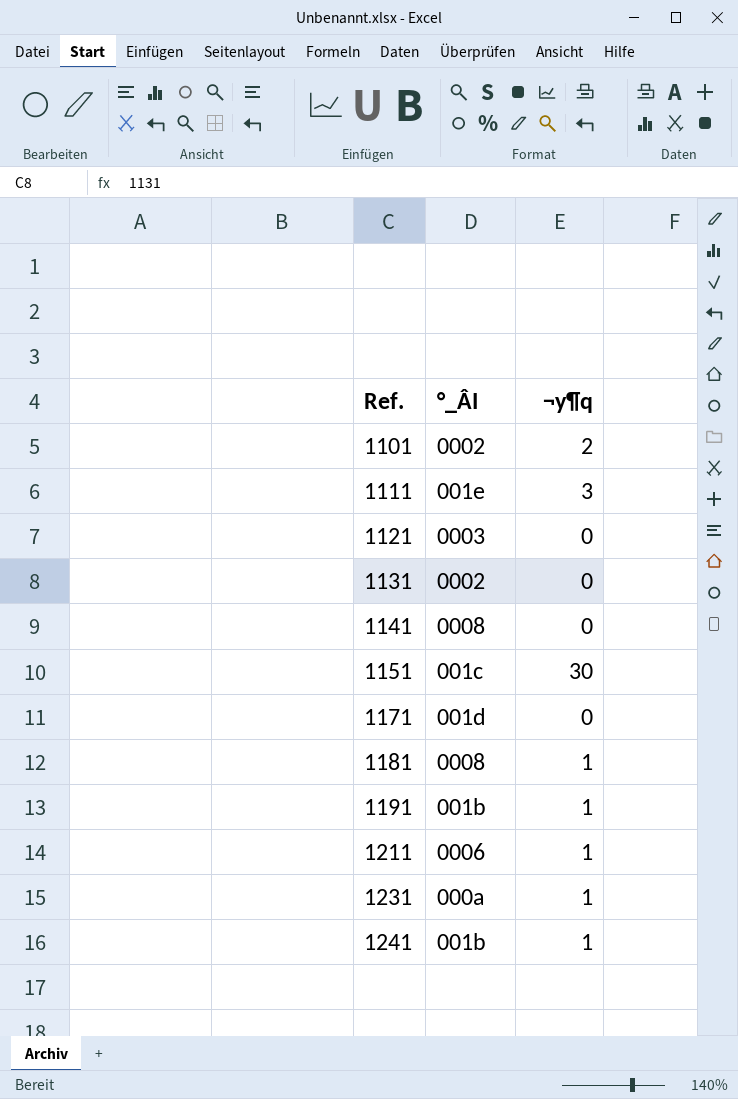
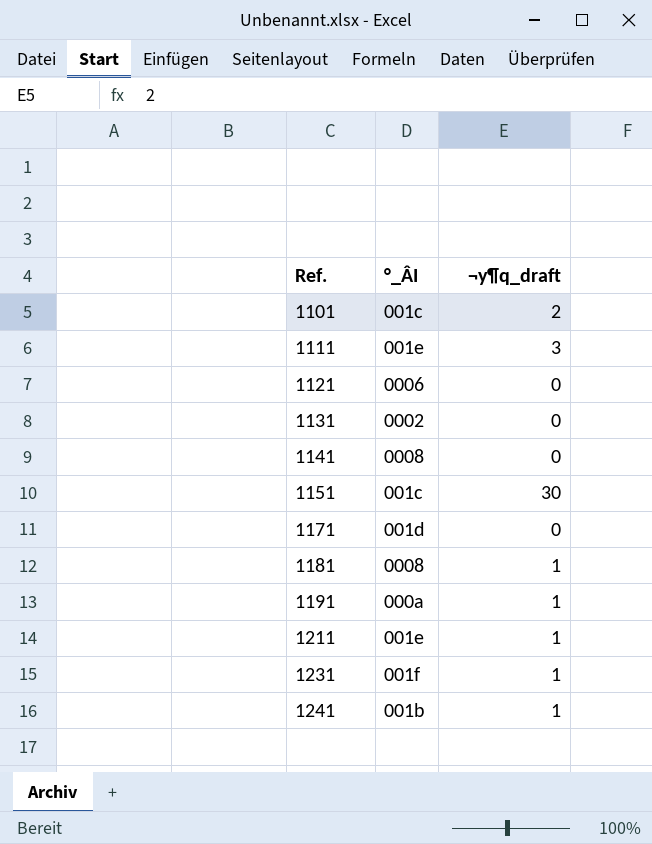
column name: ¬y¶q -> ¬y¶q_draft
1101 | °_ÂI: 0002 -> 001c
1121 | °_ÂI: 0003 -> 0006
1191 | °_ÂI: 001b -> 000a
1211 | °_ÂI: 0006 -> 001e
1231 | °_ÂI: 000a -> 001f

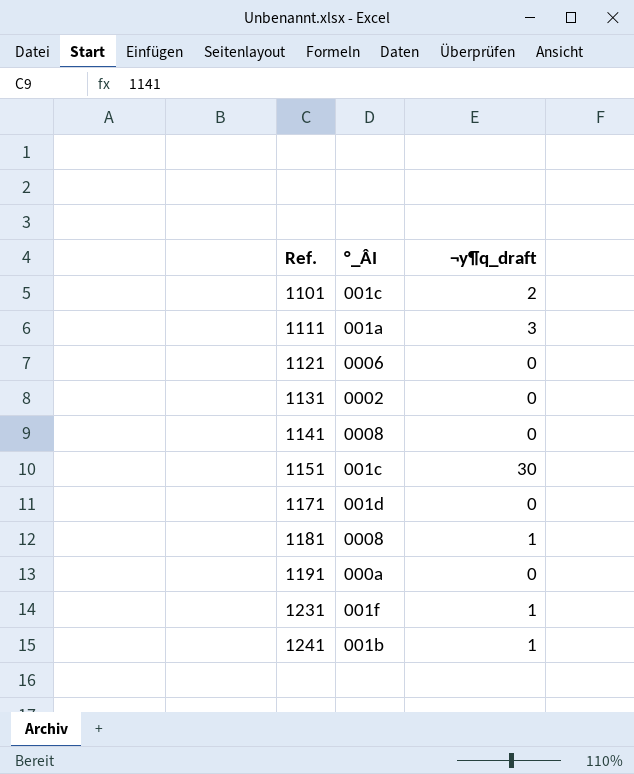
row 1211: 001e | 1 -> none
1111 | °_ÂI: 001e -> 001a
1191 | ¬y¶q_draft: 1 -> 0

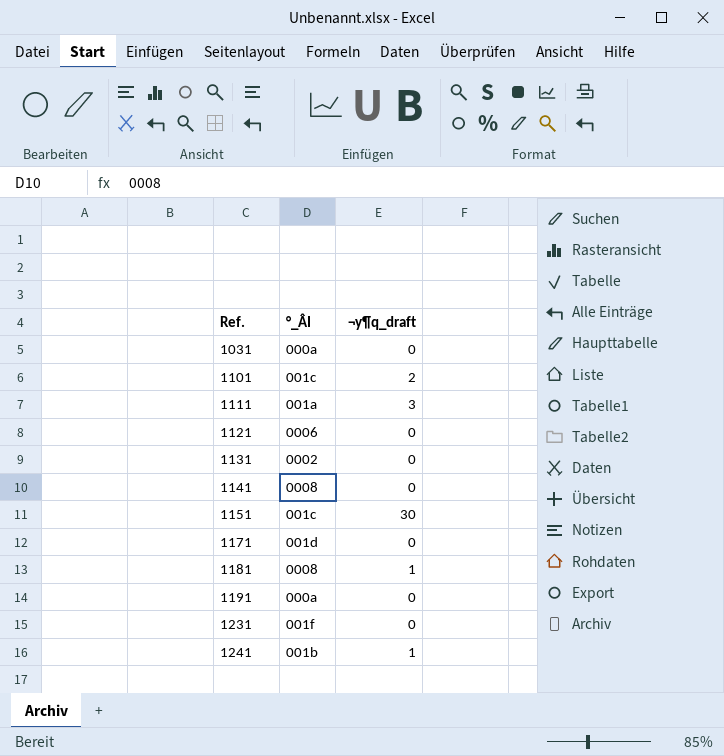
row 1031: none -> 000a | 0
1231 | ¬y¶q_draft: 1 -> 0

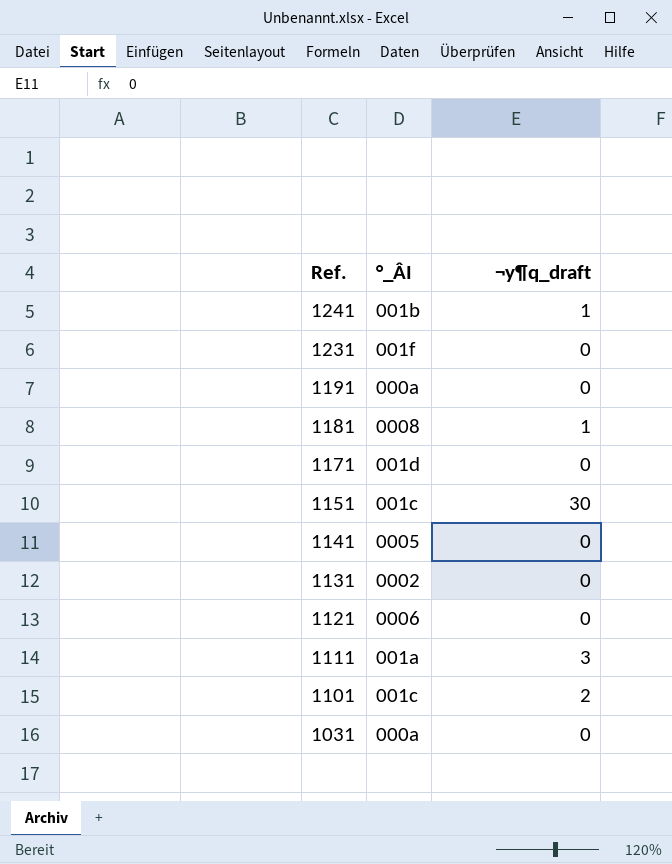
row order: Ref. ascending -> Ref. descending
1141 | °_ÂI: 0008 -> 0005

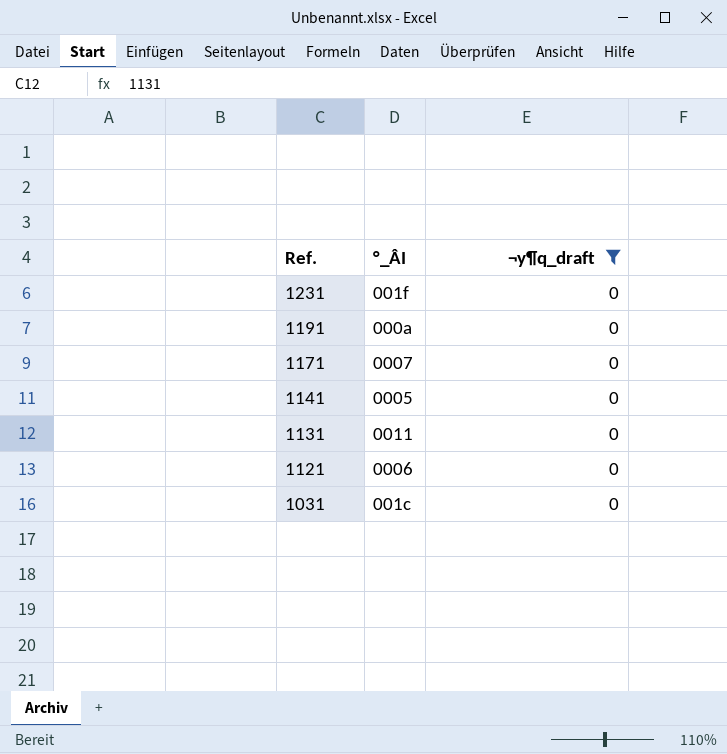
filter: none -> ¬y¶q_draft = 0
1171 | °_ÂI: 001d -> 0007
1131 | °_ÂI: 0002 -> 0011
1031 | °_ÂI: 000a -> 001c

